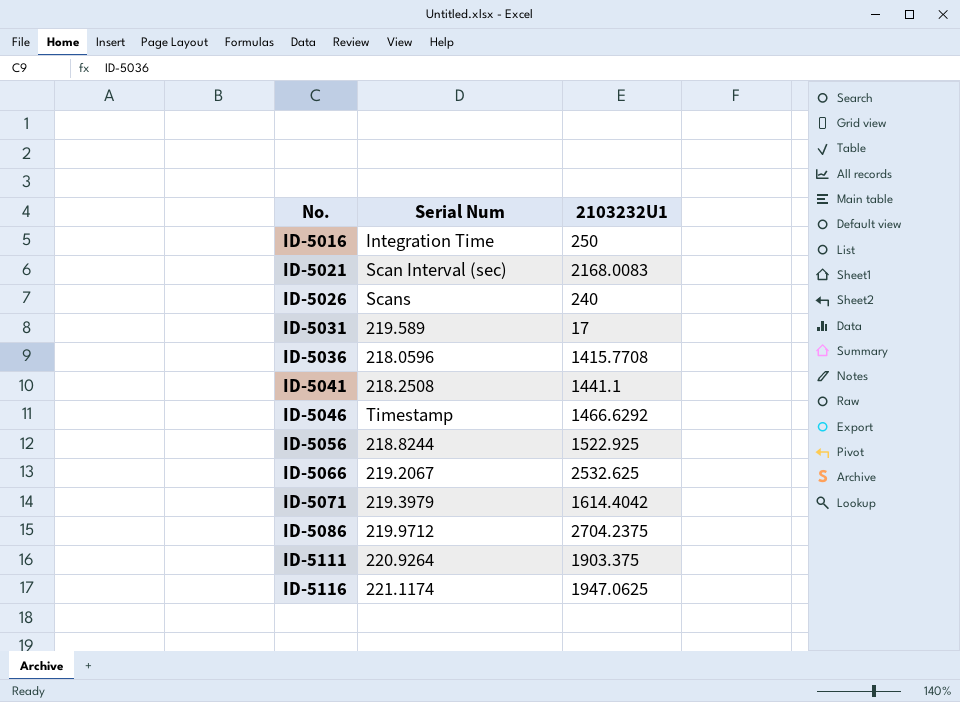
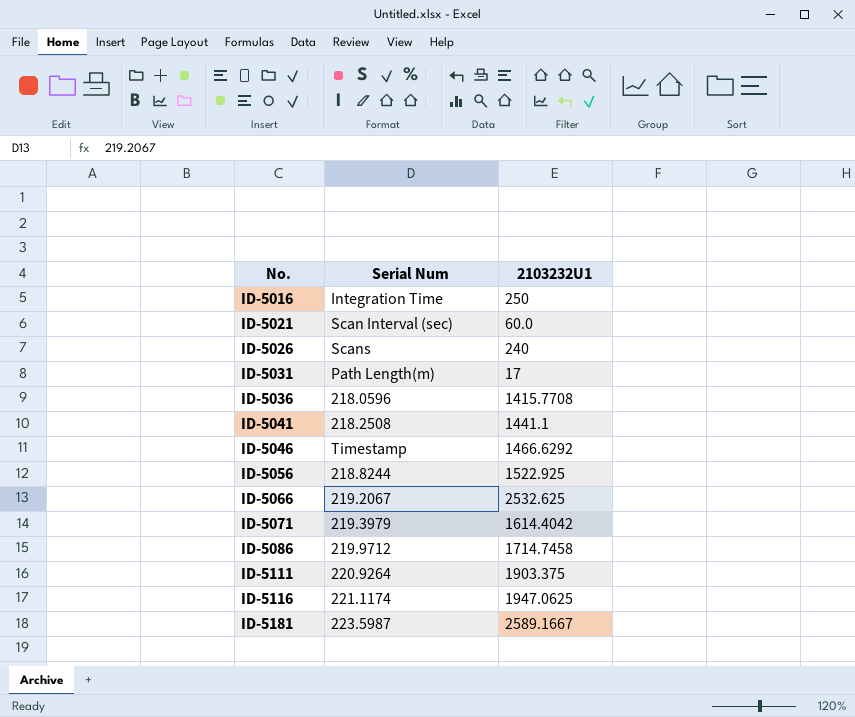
ID-5021 | 2103232U1: 2168.0083 -> 60.0
ID-5031 | Serial Num: 219.589 -> Path Length(m)
ID-5086 | 2103232U1: 2704.2375 -> 1714.7458
row ID-5181: none -> 223.5987 | 2589.1667

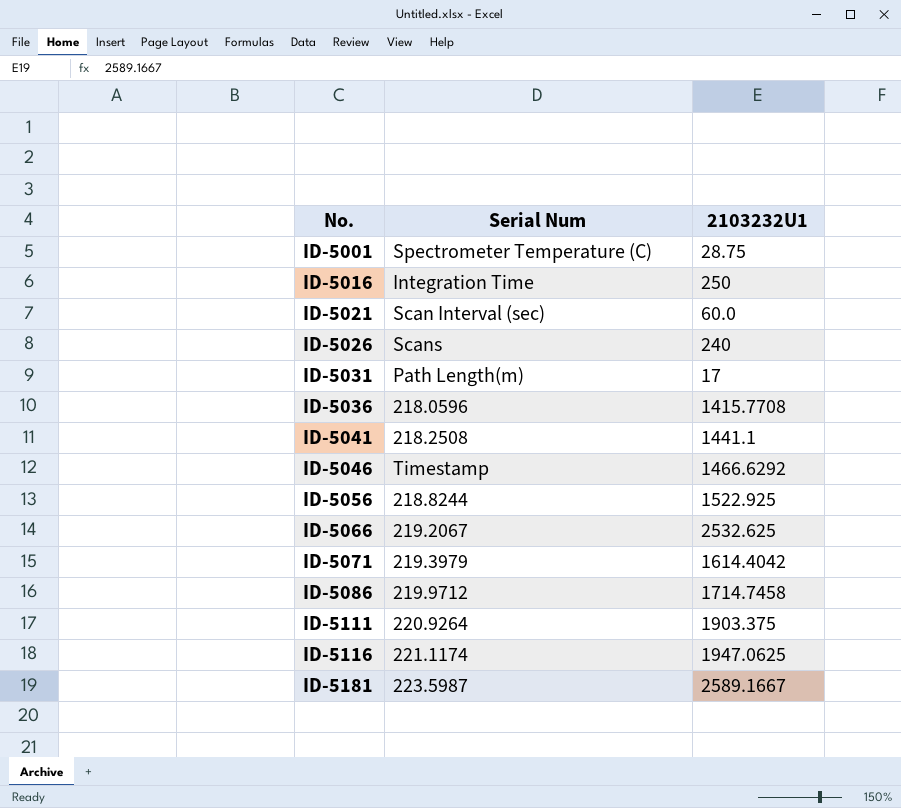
row ID-5001: none -> Spectrometer Temperature (C) | 28.75

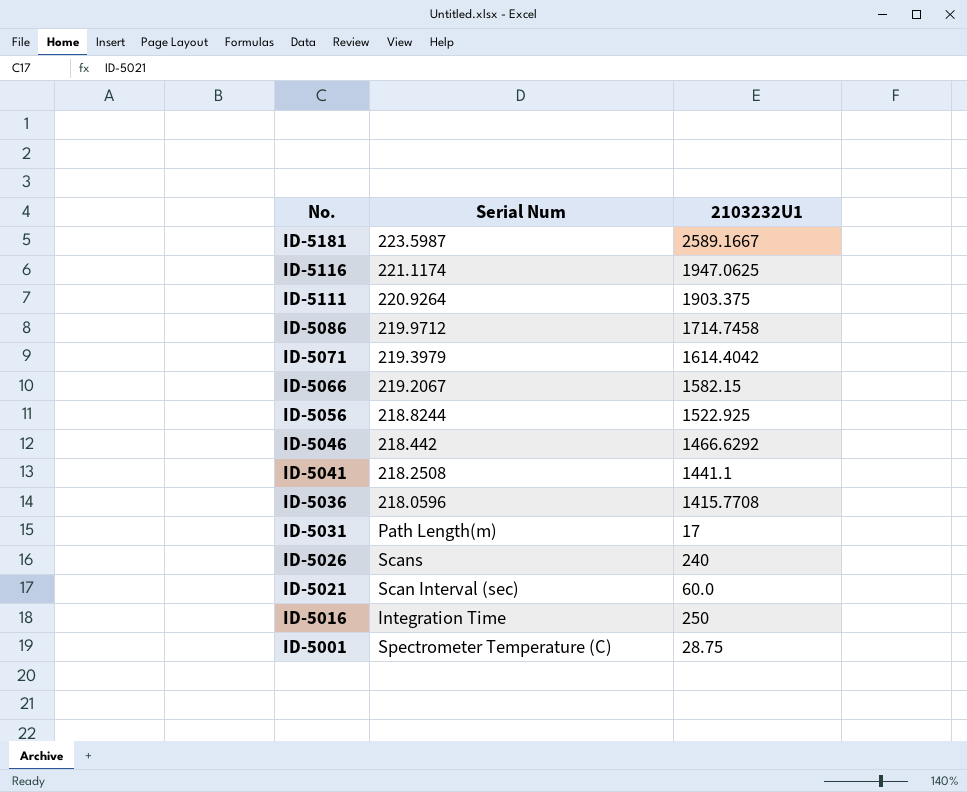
row order: No. ascending -> No. descending
ID-5066 | 2103232U1: 2532.625 -> 1582.15
ID-5046 | Serial Num: Timestamp -> 218.442

